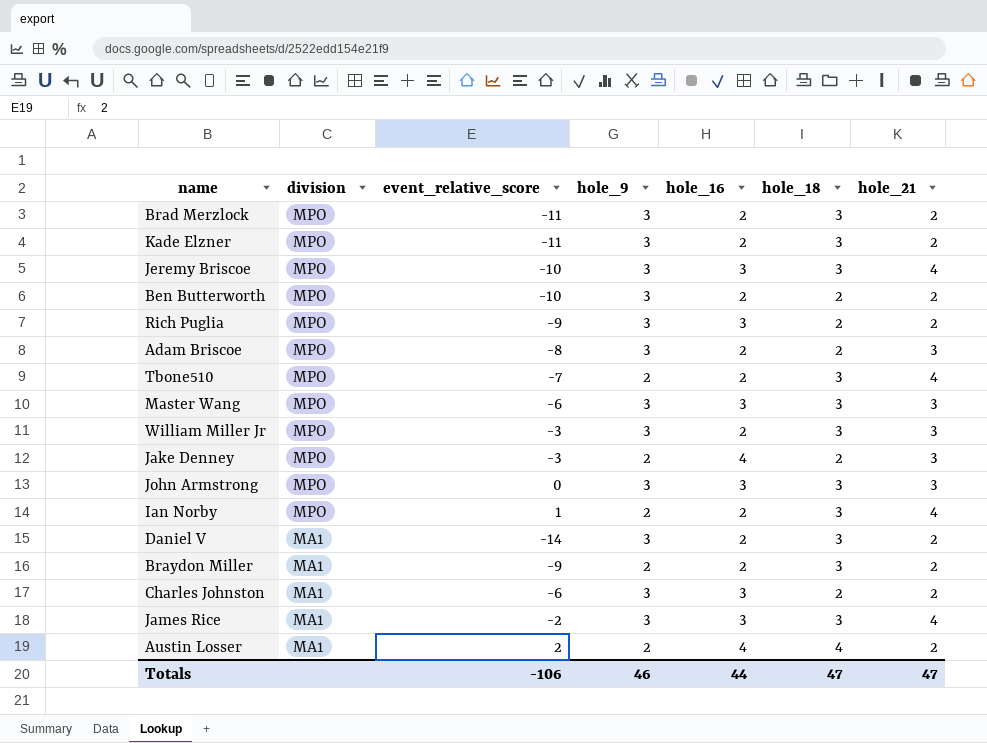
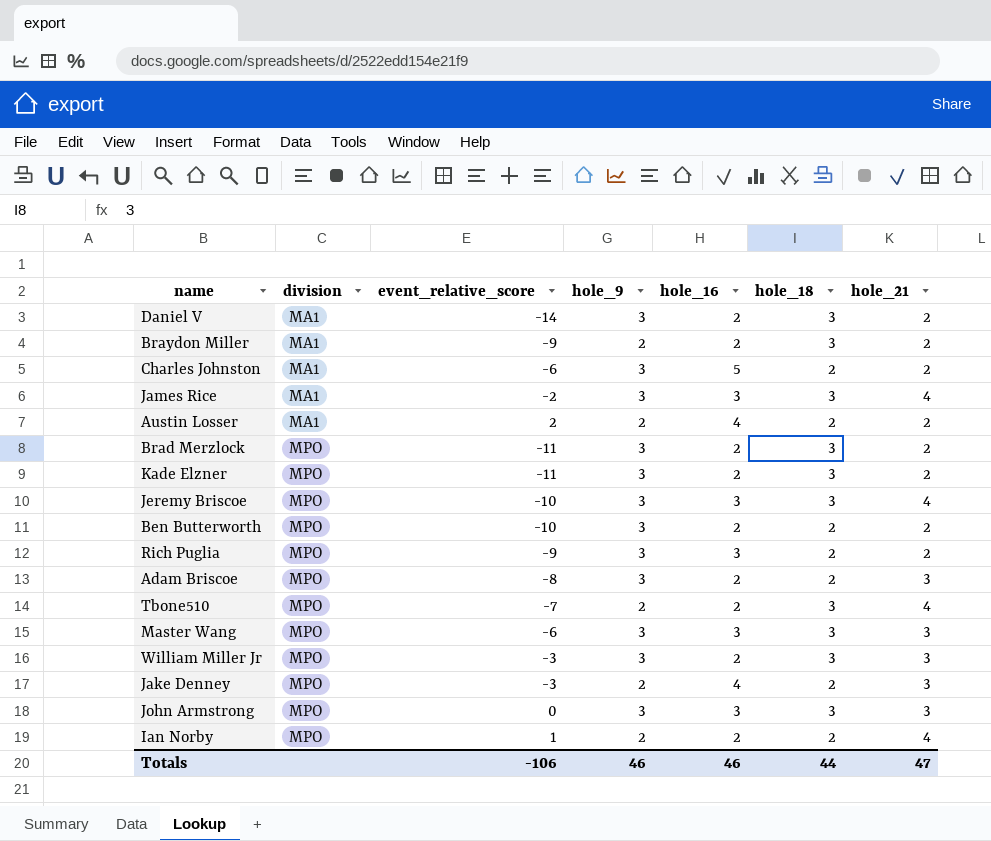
row order: division descending -> division ascending
Charles Johnston | hole_16: 3 -> 5
Austin Losser | hole_18: 4 -> 2
Ian Norby | hole_18: 3 -> 2
Totals | hole_16: 44 -> 46
Totals | hole_18: 47 -> 44

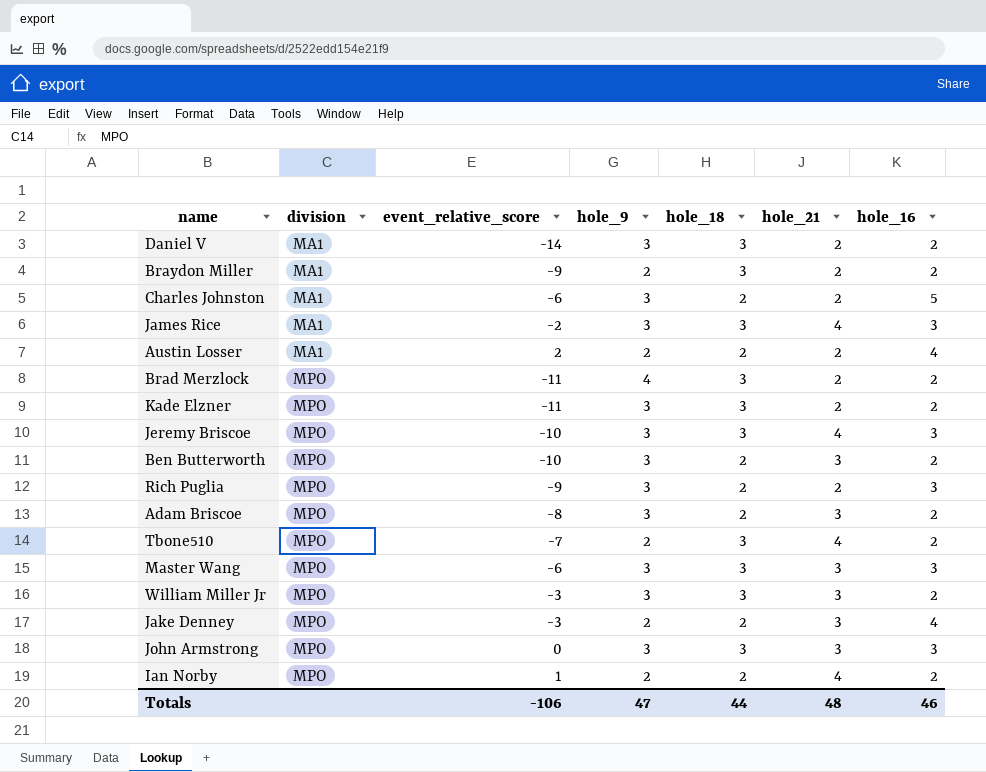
column hole_16 | position: 5 -> 7
Brad Merzlock | hole_9: 3 -> 4
Ben Butterworth | hole_21: 2 -> 3
Totals | hole_9: 46 -> 47
Totals | hole_21: 47 -> 48

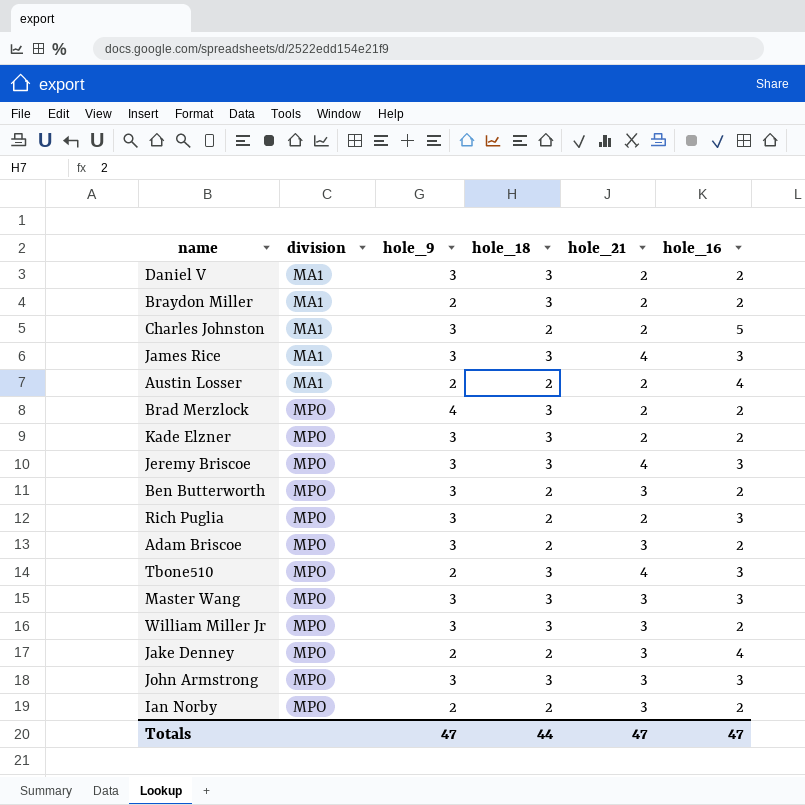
column event_relative_score | position: 3 -> none
Tbone510 | hole_16: 2 -> 3
Ian Norby | hole_21: 4 -> 3
Totals | hole_21: 48 -> 47
Totals | hole_16: 46 -> 47

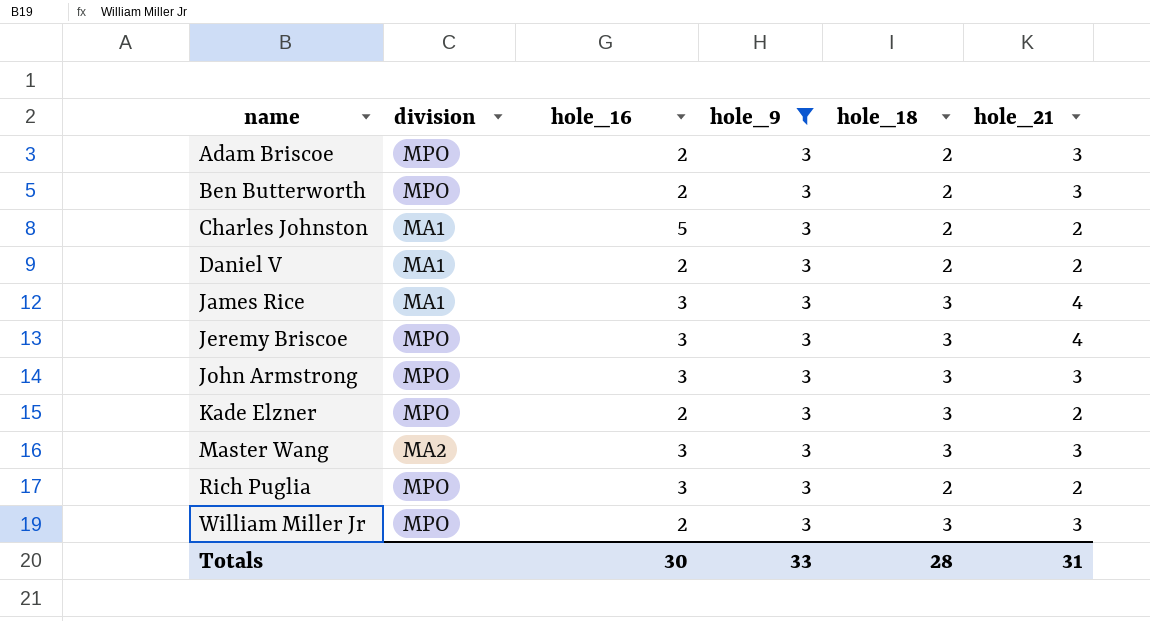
filter: none -> hole_9 = 3
row order: division ascending -> name ascending
column hole_16 | position: 6 -> 3
Daniel V | hole_18: 3 -> 2
Master Wang | division: MPO -> MA2
Totals | hole_16: 47 -> 30
Totals | hole_9: 47 -> 33
Totals | hole_18: 44 -> 28
Totals | hole_21: 47 -> 31

